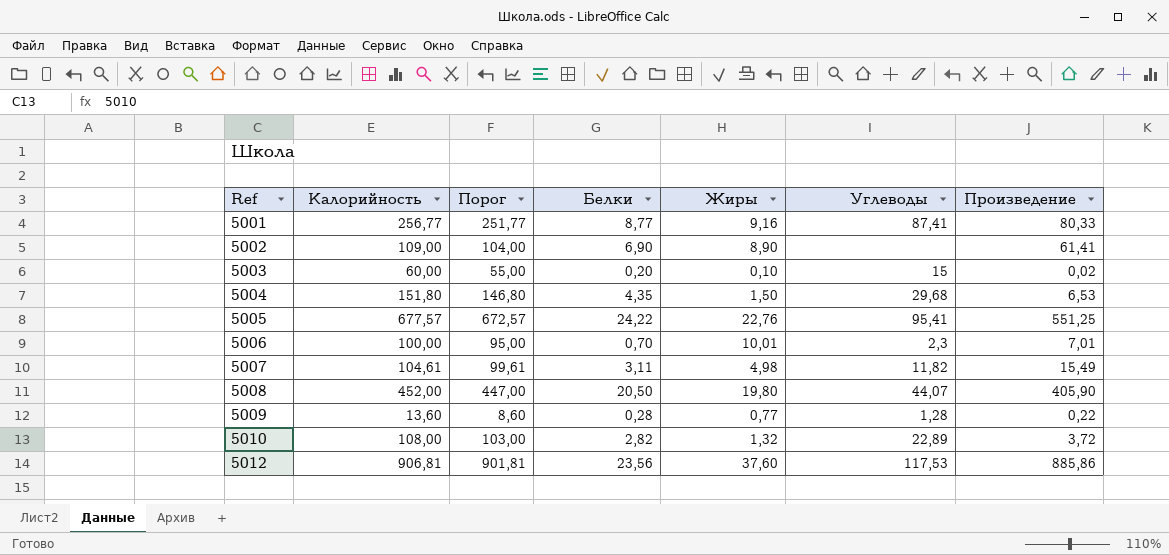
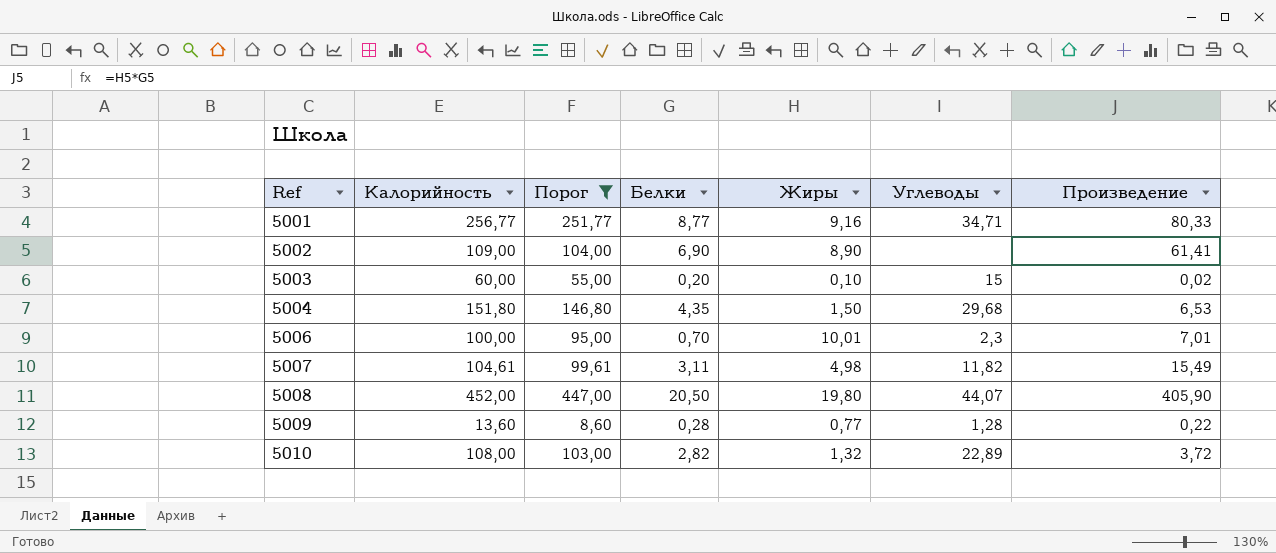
filter: none -> Порог <= 447,00
5001 | Углеводы: 87,41 -> 34,71

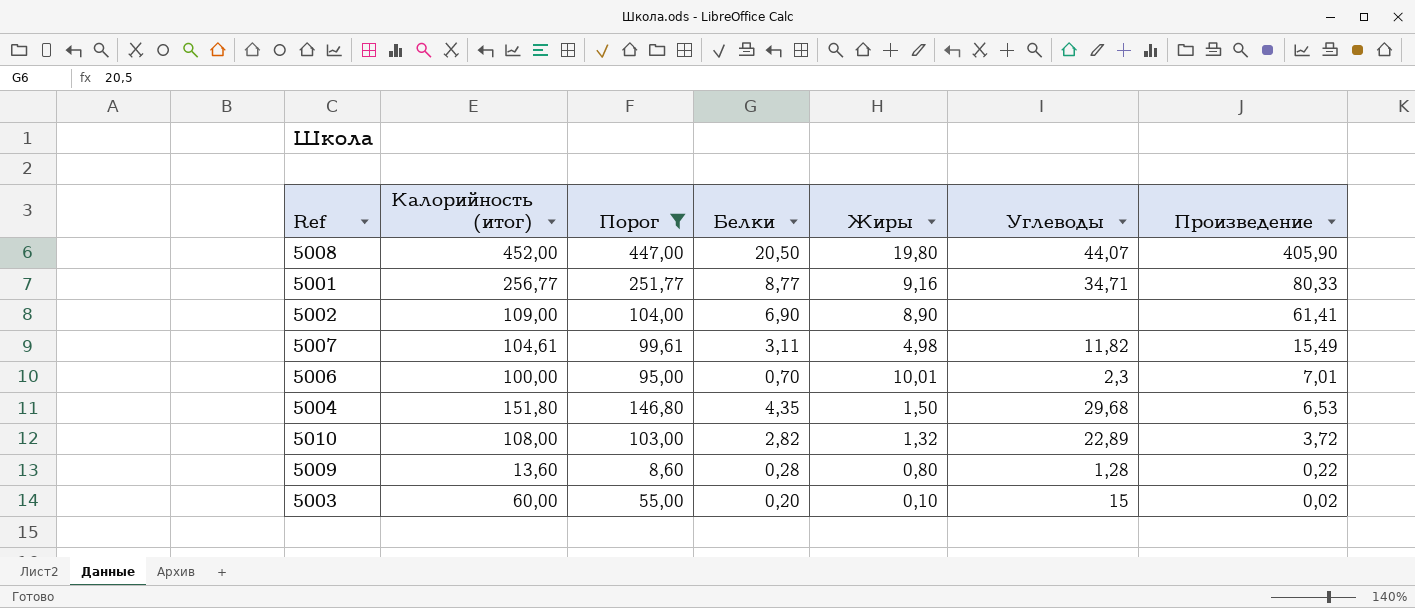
row order: Ref ascending -> Произведение descending
column name: Калорийность -> Калорийность (итог)
5009 | Жиры: 0,77 -> 0,80

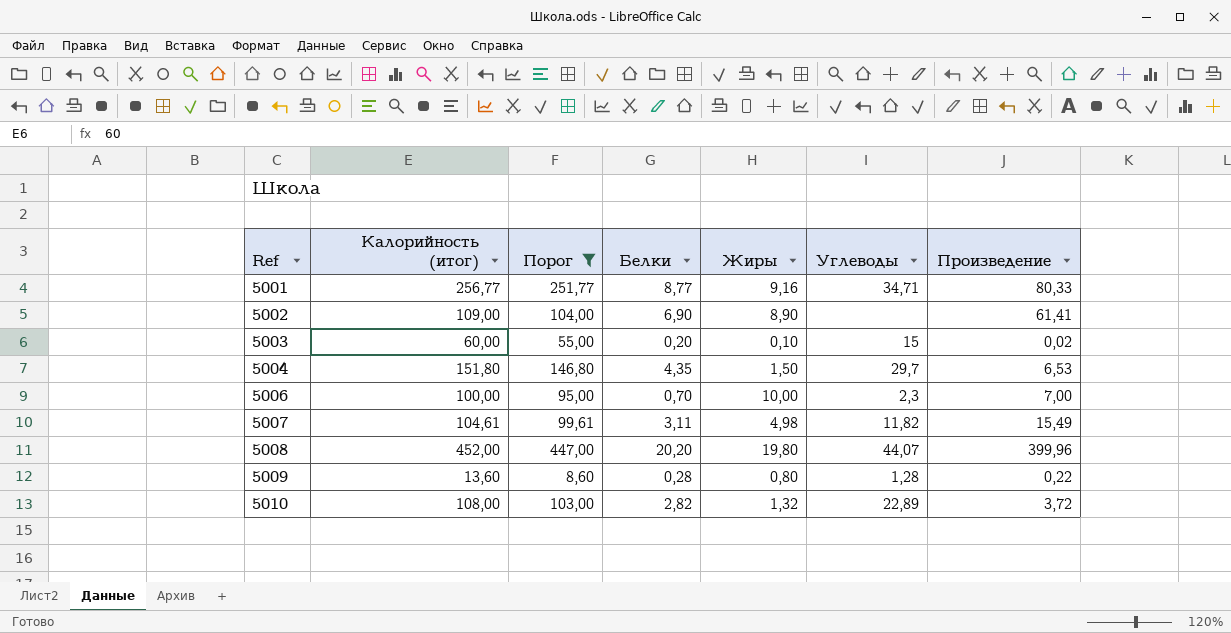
row order: Произведение descending -> Ref ascending
5004 | Углеводы: 29,68 -> 29,7
5006 | Жиры: 10,01 -> 10,00
5006 | Произведение: 7,01 -> 7,00
5008 | Белки: 20,50 -> 20,20
5008 | Произведение: 405,90 -> 399,96

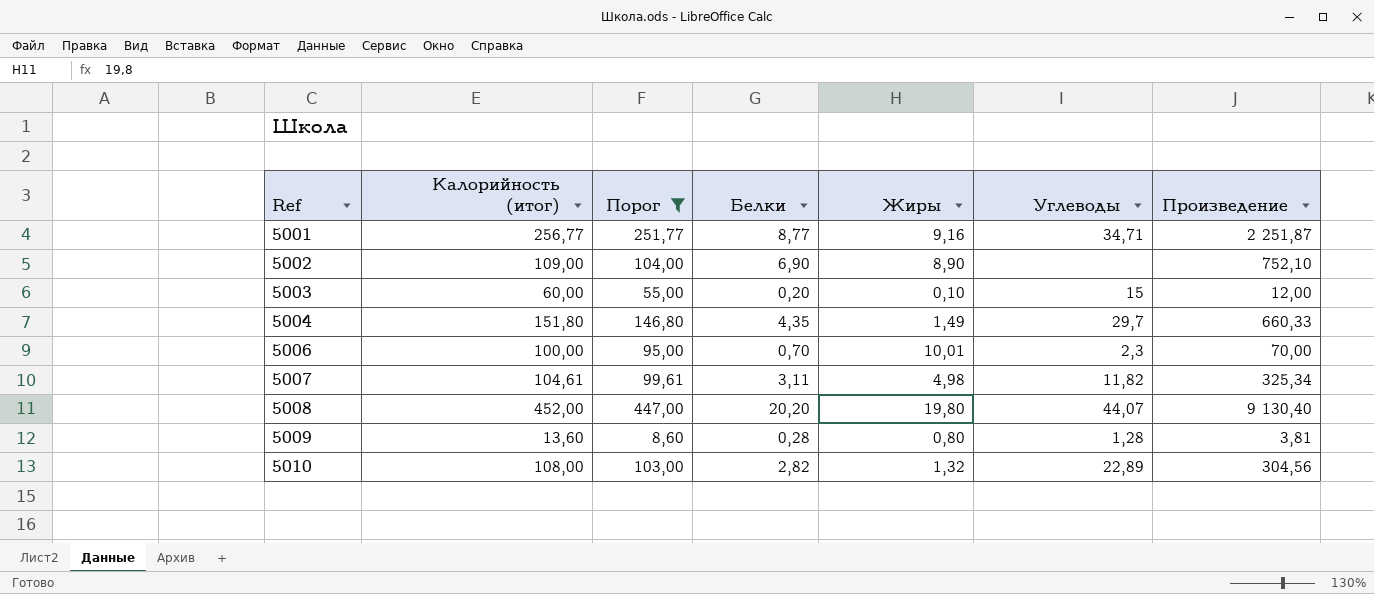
column Произведение | formula: [Белки] * [Жиры] -> [Калорийность (итог)] * [Белки]
5004 | Жиры: 1,50 -> 1,49
5006 | Жиры: 10,00 -> 10,01

